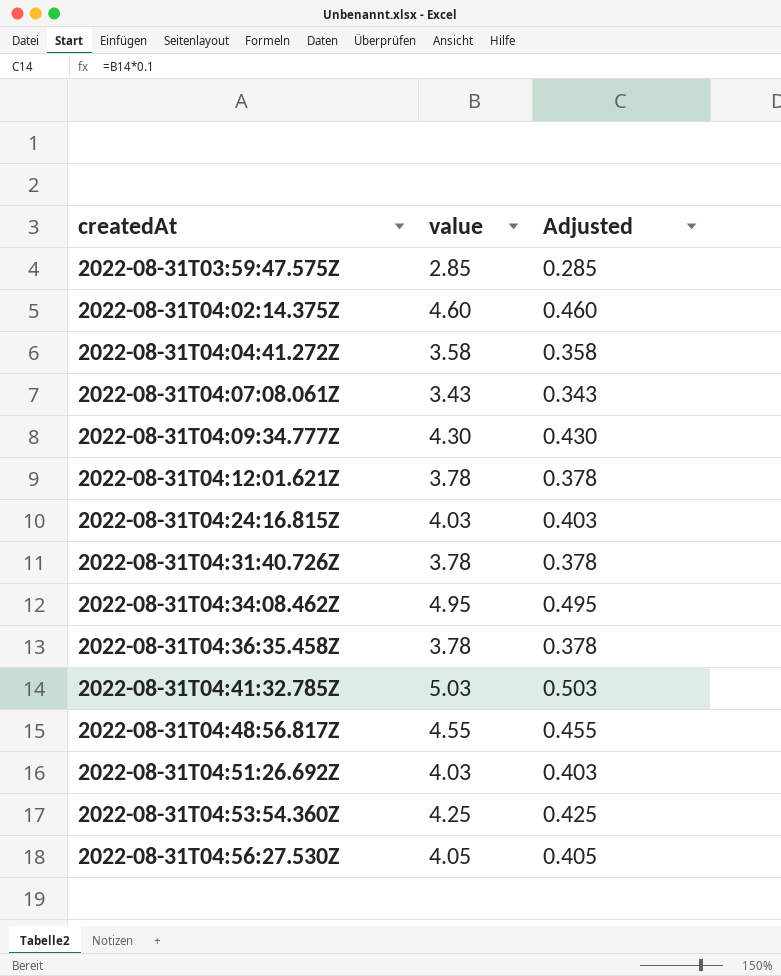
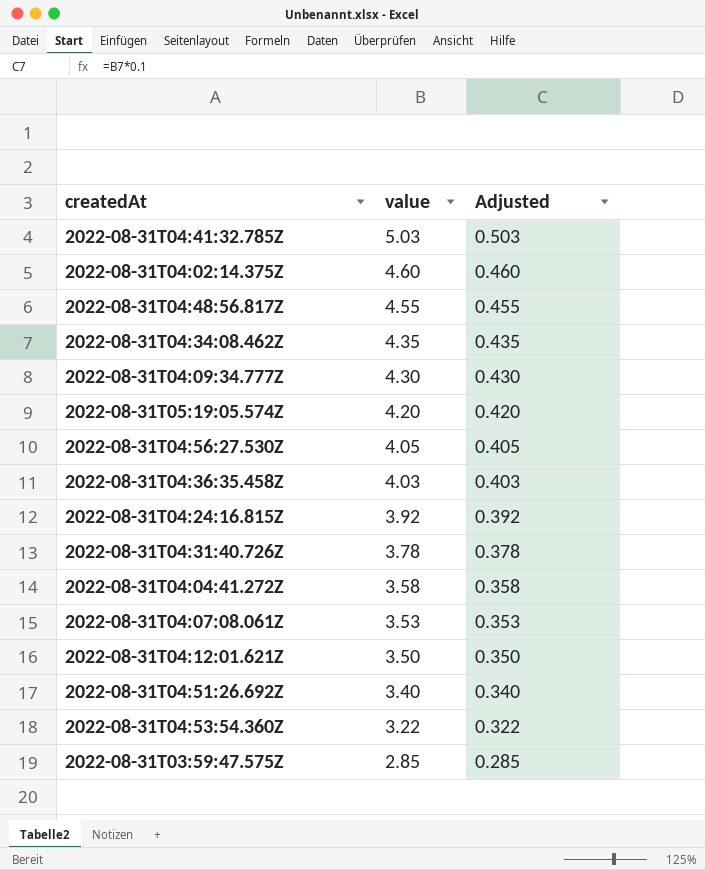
row order: createdAt ascending -> value descending
2022-08-31T04:34:08.462Z | value: 4.95 -> 4.35
2022-08-31T04:34:08.462Z | Adjusted: 0.495 -> 0.435
row 2022-08-31T05:19:05.574Z: none -> 4.20 | 0.420
2022-08-31T04:36:35.458Z | value: 3.78 -> 4.03
2022-08-31T04:36:35.458Z | Adjusted: 0.378 -> 0.403
2022-08-31T04:24:16.815Z | value: 4.03 -> 3.92
2022-08-31T04:24:16.815Z | Adjusted: 0.403 -> 0.392
2022-08-31T04:07:08.061Z | value: 3.43 -> 3.53
2022-08-31T04:07:08.061Z | Adjusted: 0.343 -> 0.353
2022-08-31T04:12:01.621Z | value: 3.78 -> 3.50
2022-08-31T04:12:01.621Z | Adjusted: 0.378 -> 0.350
2022-08-31T04:51:26.692Z | value: 4.03 -> 3.40
2022-08-31T04:51:26.692Z | Adjusted: 0.403 -> 0.340
2022-08-31T04:53:54.360Z | value: 4.25 -> 3.22
2022-08-31T04:53:54.360Z | Adjusted: 0.425 -> 0.322

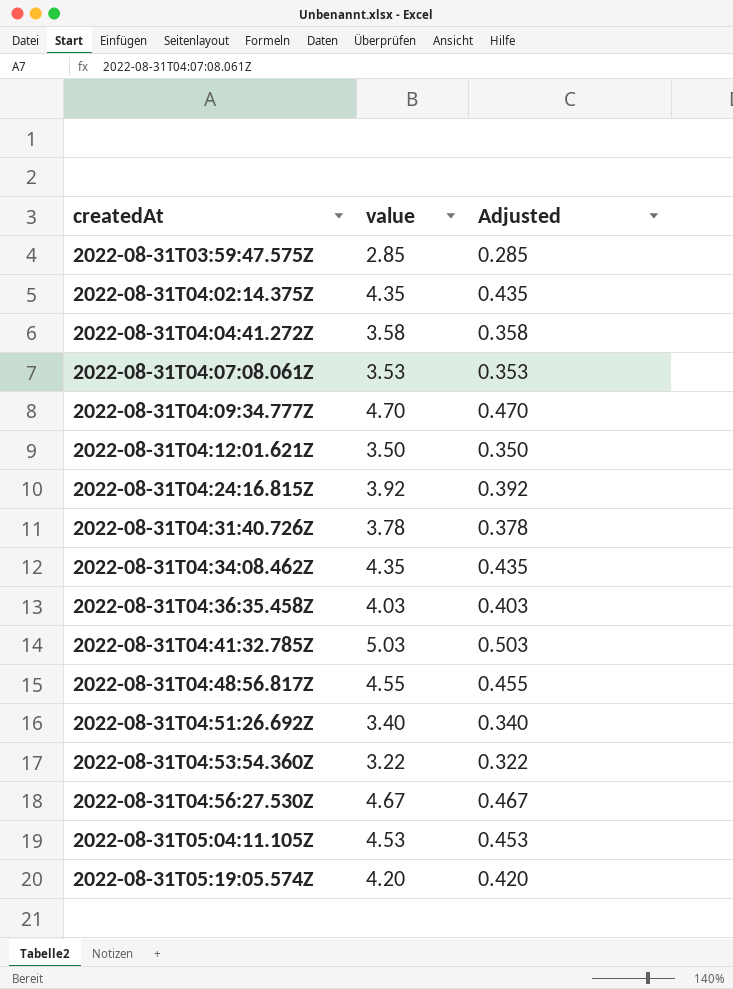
row order: value descending -> createdAt ascending
2022-08-31T04:02:14.375Z | value: 4.60 -> 4.35
2022-08-31T04:02:14.375Z | Adjusted: 0.460 -> 0.435
2022-08-31T04:09:34.777Z | value: 4.30 -> 4.70
2022-08-31T04:09:34.777Z | Adjusted: 0.430 -> 0.470
2022-08-31T04:56:27.530Z | value: 4.05 -> 4.67
2022-08-31T04:56:27.530Z | Adjusted: 0.405 -> 0.467
row 2022-08-31T05:04:11.105Z: none -> 4.53 | 0.453

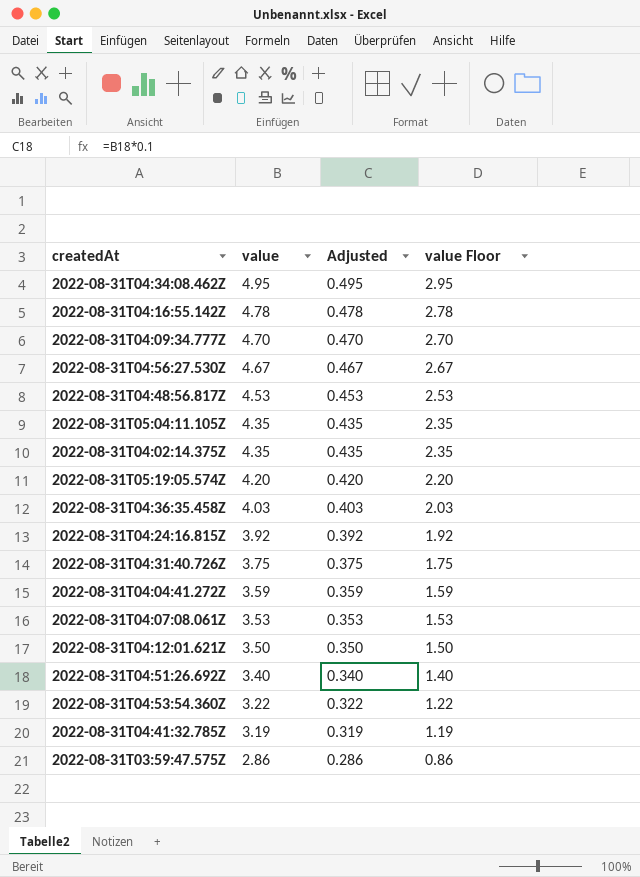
row order: createdAt ascending -> value descending
column value Floor | formula: none -> [value] - 2
2022-08-31T04:34:08.462Z | value: 4.35 -> 4.95
2022-08-31T04:34:08.462Z | Adjusted: 0.435 -> 0.495
row 2022-08-31T04:16:55.142Z: none -> 4.78 | 0.478 | 2.78
2022-08-31T04:48:56.817Z | value: 4.55 -> 4.53
2022-08-31T04:48:56.817Z | Adjusted: 0.455 -> 0.453
2022-08-31T05:04:11.105Z | value: 4.53 -> 4.35
2022-08-31T05:04:11.105Z | Adjusted: 0.453 -> 0.435
2022-08-31T04:31:40.726Z | value: 3.78 -> 3.75
2022-08-31T04:31:40.726Z | Adjusted: 0.378 -> 0.375
2022-08-31T04:04:41.272Z | value: 3.58 -> 3.59
2022-08-31T04:04:41.272Z | Adjusted: 0.358 -> 0.359
2022-08-31T04:41:32.785Z | value: 5.03 -> 3.19
2022-08-31T04:41:32.785Z | Adjusted: 0.503 -> 0.319
2022-08-31T03:59:47.575Z | value: 2.85 -> 2.86
2022-08-31T03:59:47.575Z | Adjusted: 0.285 -> 0.286

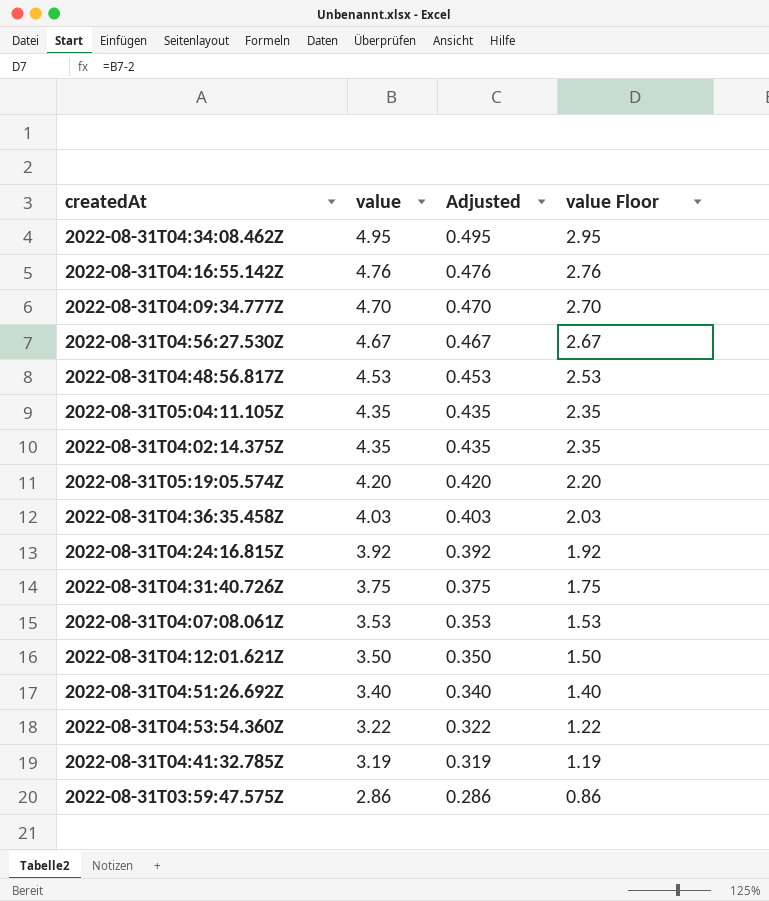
row 2022-08-31T04:04:41.272Z: 3.59 | 0.359 | 1.59 -> none
2022-08-31T04:16:55.142Z | value: 4.78 -> 4.76
2022-08-31T04:16:55.142Z | Adjusted: 0.478 -> 0.476
2022-08-31T04:16:55.142Z | value Floor: 2.78 -> 2.76

